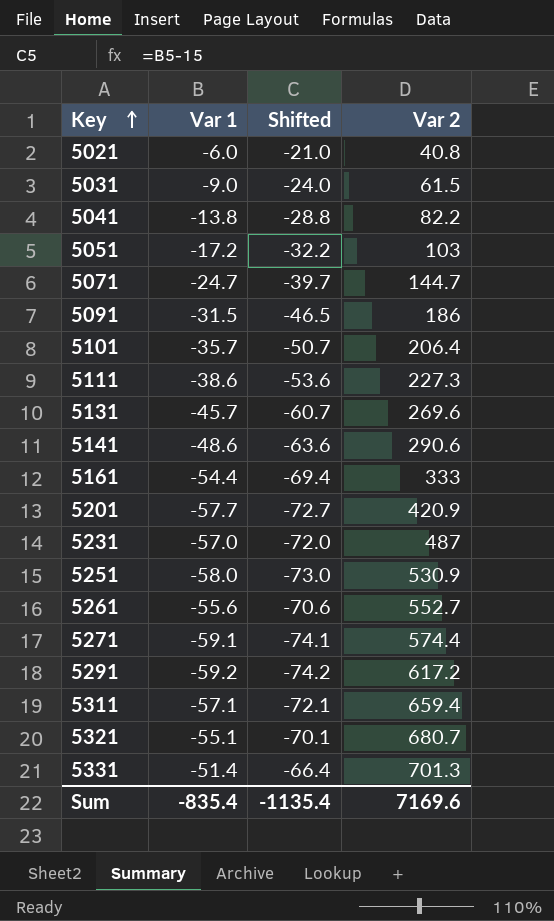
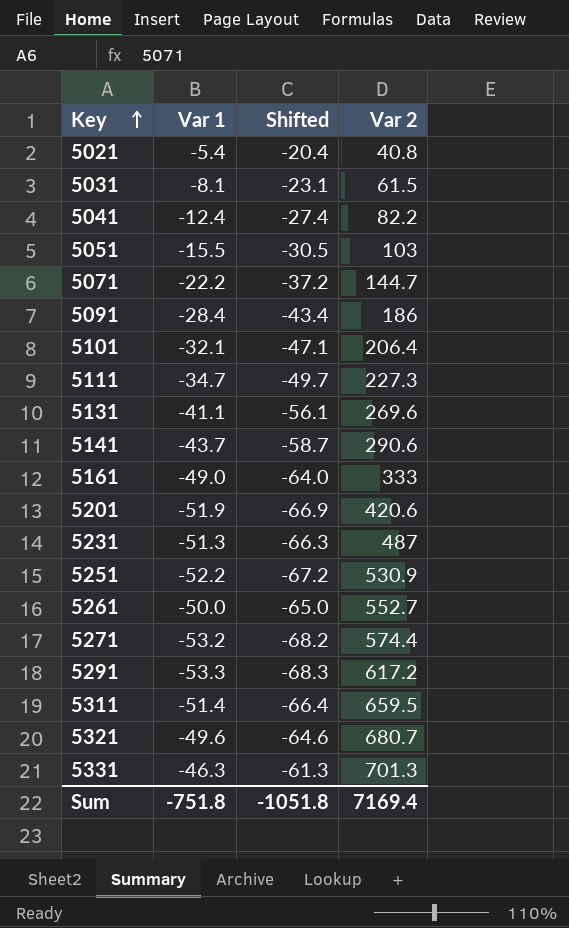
5021 | Var 1: -6.0 -> -5.4
5021 | Shifted: -21.0 -> -20.4
5031 | Var 1: -9.0 -> -8.1
5031 | Shifted: -24.0 -> -23.1
5041 | Var 1: -13.8 -> -12.4
5041 | Shifted: -28.8 -> -27.4
5051 | Var 1: -17.2 -> -15.5
5051 | Shifted: -32.2 -> -30.5
5071 | Var 1: -24.7 -> -22.2
5071 | Shifted: -39.7 -> -37.2
5091 | Var 1: -31.5 -> -28.4
5091 | Shifted: -46.5 -> -43.4
5101 | Var 1: -35.7 -> -32.1
5101 | Shifted: -50.7 -> -47.1
5111 | Var 1: -38.6 -> -34.7
5111 | Shifted: -53.6 -> -49.7
5131 | Var 1: -45.7 -> -41.1
5131 | Shifted: -60.7 -> -56.1
5141 | Var 1: -48.6 -> -43.7
5141 | Shifted: -63.6 -> -58.7
5161 | Var 1: -54.4 -> -49.0
5161 | Shifted: -69.4 -> -64.0
5201 | Var 1: -57.7 -> -51.9
5201 | Shifted: -72.7 -> -66.9
5201 | Var 2: 420.9 -> 420.6
5231 | Var 1: -57.0 -> -51.3
5231 | Shifted: -72.0 -> -66.3
5251 | Var 1: -58.0 -> -52.2
5251 | Shifted: -73.0 -> -67.2
5261 | Var 1: -55.6 -> -50.0
5261 | Shifted: -70.6 -> -65.0
5271 | Var 1: -59.1 -> -53.2
5271 | Shifted: -74.1 -> -68.2
5291 | Var 1: -59.2 -> -53.3
5291 | Shifted: -74.2 -> -68.3
5311 | Var 1: -57.1 -> -51.4
5311 | Shifted: -72.1 -> -66.4
5311 | Var 2: 659.4 -> 659.5
5321 | Var 1: -55.1 -> -49.6
5321 | Shifted: -70.1 -> -64.6
5331 | Var 1: -51.4 -> -46.3
5331 | Shifted: -66.4 -> -61.3
Sum | Var 1: -835.4 -> -751.8
Sum | Shifted: -1135.4 -> -1051.8
Sum | Var 2: 7169.6 -> 7169.4

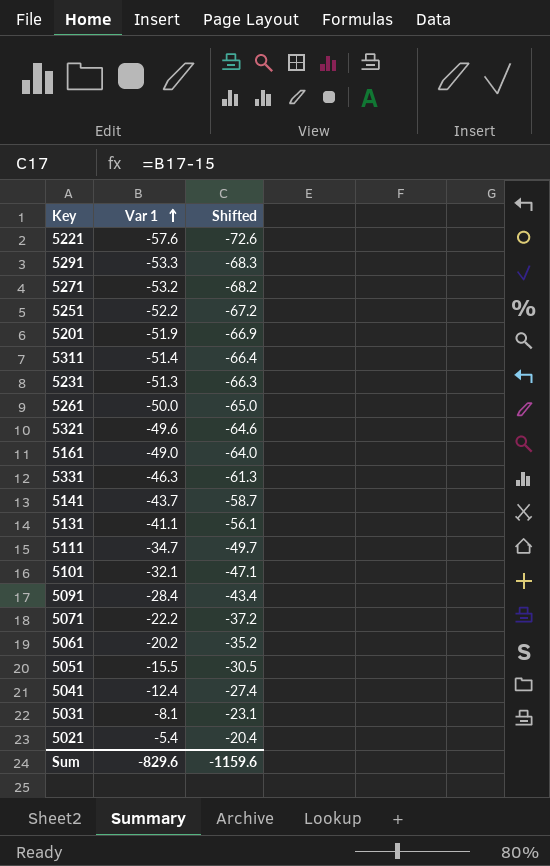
row order: Key ascending -> Var 1 ascending
column Var 2 | position: 4 -> none
row 5221: none -> -57.6 | -72.6
row 5061: none -> -20.2 | -35.2
Sum | Var 1: -751.8 -> -829.6
Sum | Shifted: -1051.8 -> -1159.6

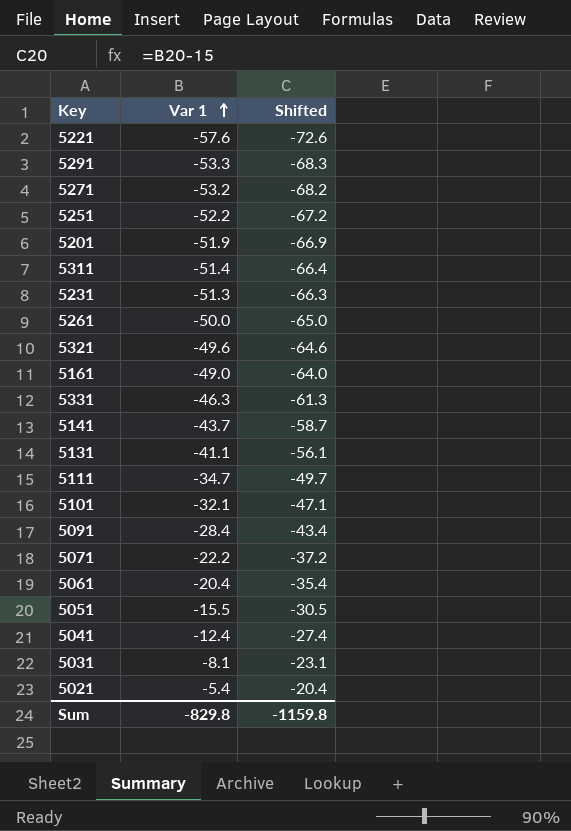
5061 | Var 1: -20.2 -> -20.4
5061 | Shifted: -35.2 -> -35.4
Sum | Var 1: -829.6 -> -829.8
Sum | Shifted: -1159.6 -> -1159.8

